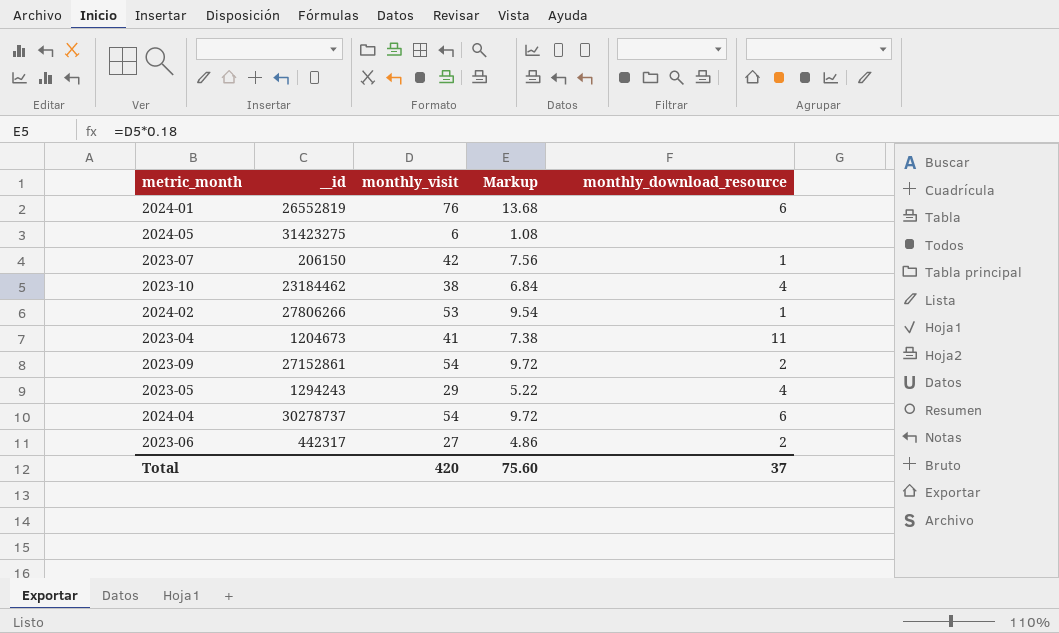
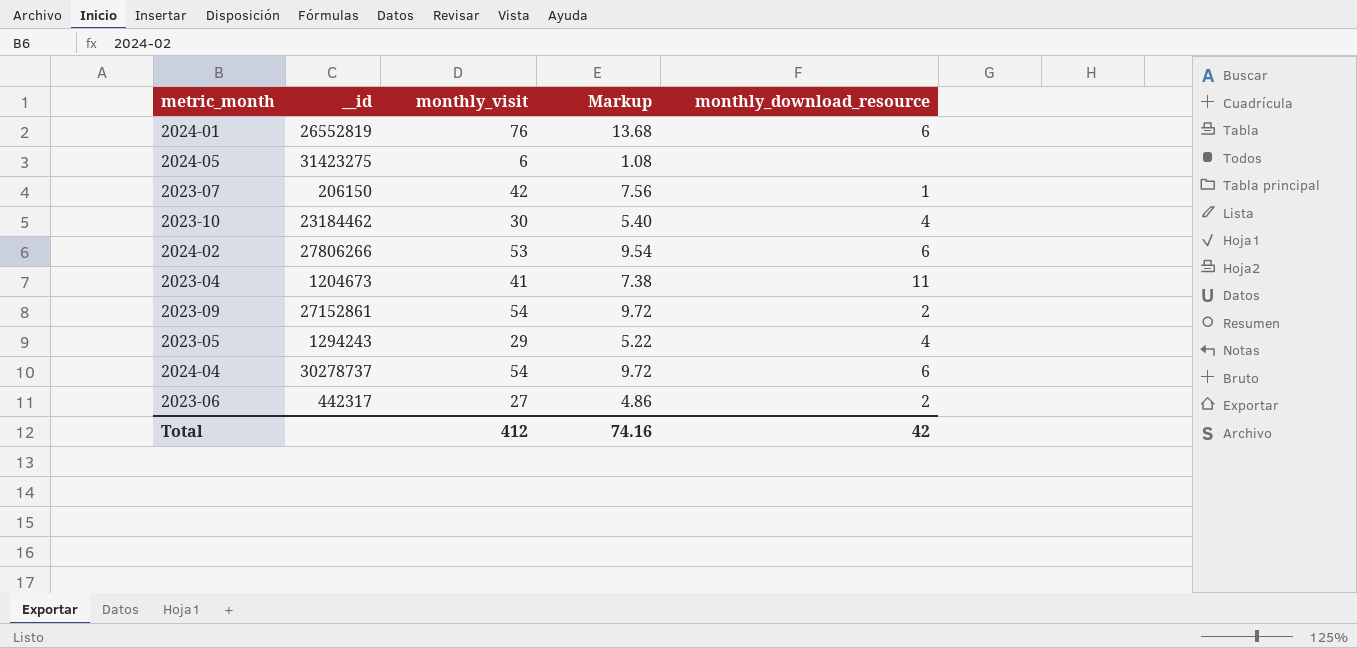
2023-10 | monthly_visit: 38 -> 30
2023-10 | Markup: 6.84 -> 5.40
2024-02 | monthly_download_resource: 1 -> 6
Total | monthly_visit: 420 -> 412
Total | Markup: 75.60 -> 74.16
Total | monthly_download_resource: 37 -> 42

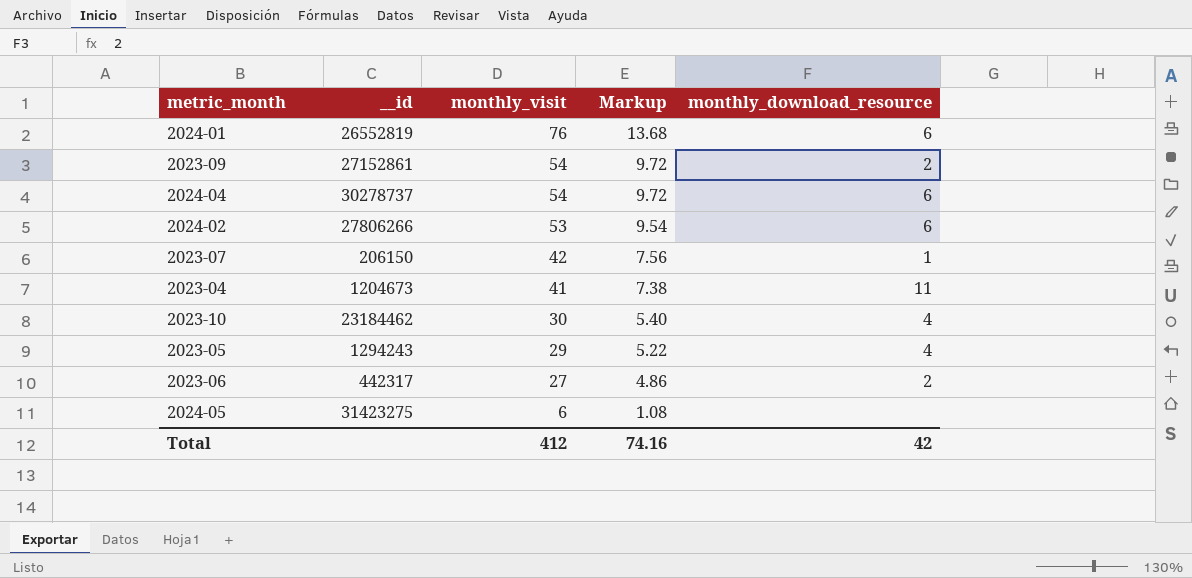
row order: none -> monthly_visit descending

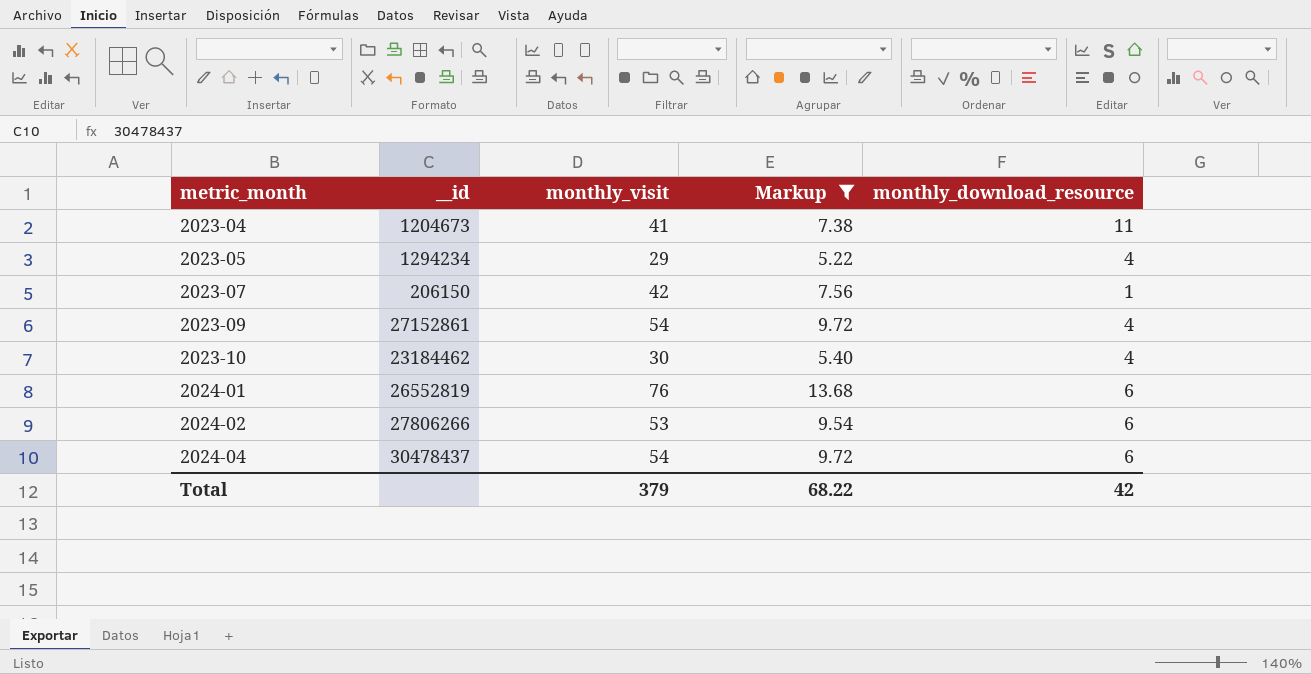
filter: none -> Markup >= 5.22
row order: monthly_visit descending -> metric_month ascending
2023-05 | __id: 1294243 -> 1294234
2023-09 | monthly_download_resource: 2 -> 4
2024-04 | __id: 30278737 -> 30478437
Total | monthly_visit: 412 -> 379
Total | Markup: 74.16 -> 68.22

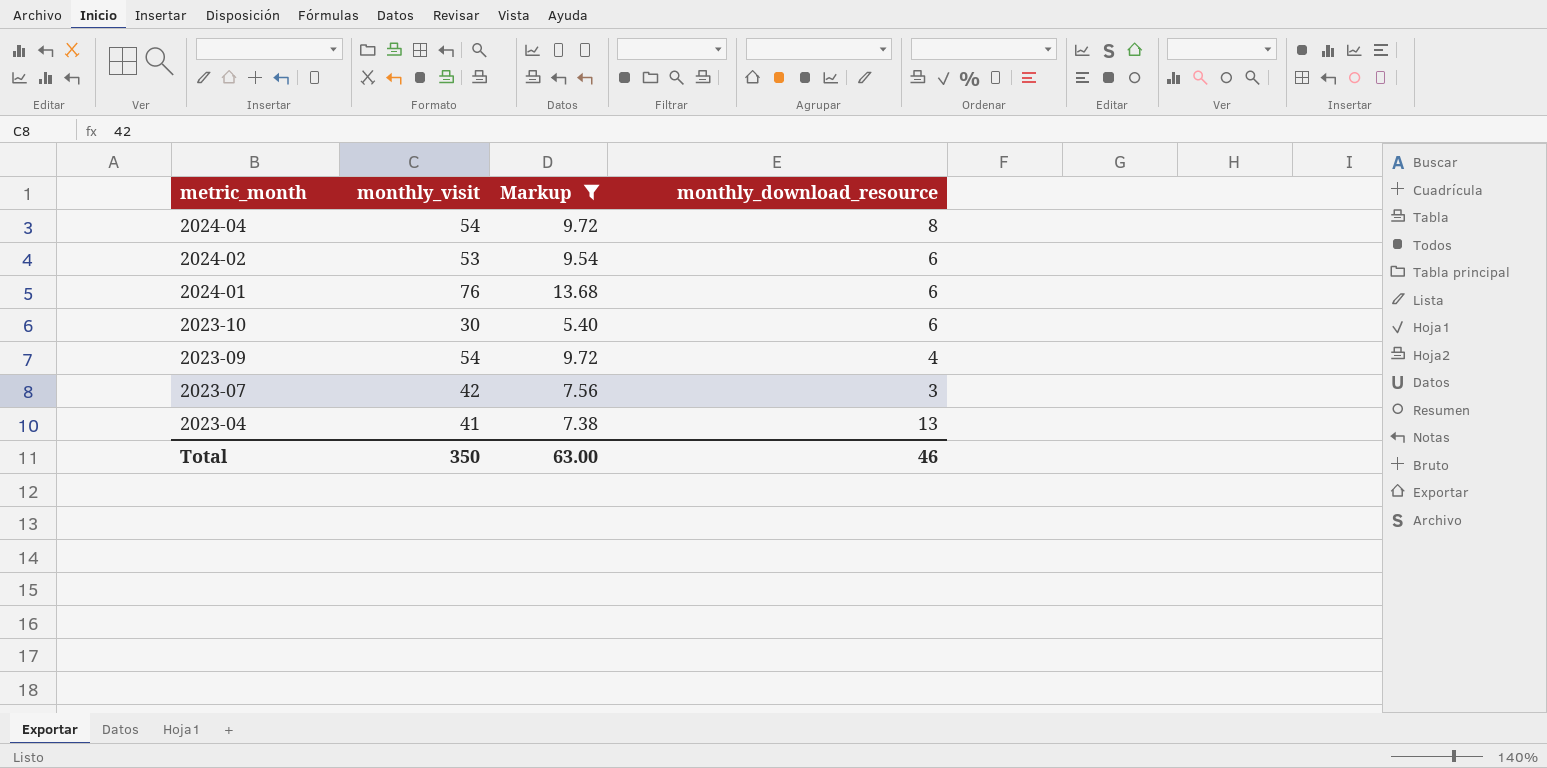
row order: metric_month ascending -> metric_month descending
column __id | position: 2 -> none
row 2023-05: 1294234 | 29 | 5.22 | 4 -> none
2024-04 | monthly_download_resource: 6 -> 8
2023-10 | monthly_download_resource: 4 -> 6
2023-07 | monthly_download_resource: 1 -> 3
2023-04 | monthly_download_resource: 11 -> 13
Total | monthly_visit: 379 -> 350
Total | Markup: 68.22 -> 63.00
Total | monthly_download_resource: 42 -> 46

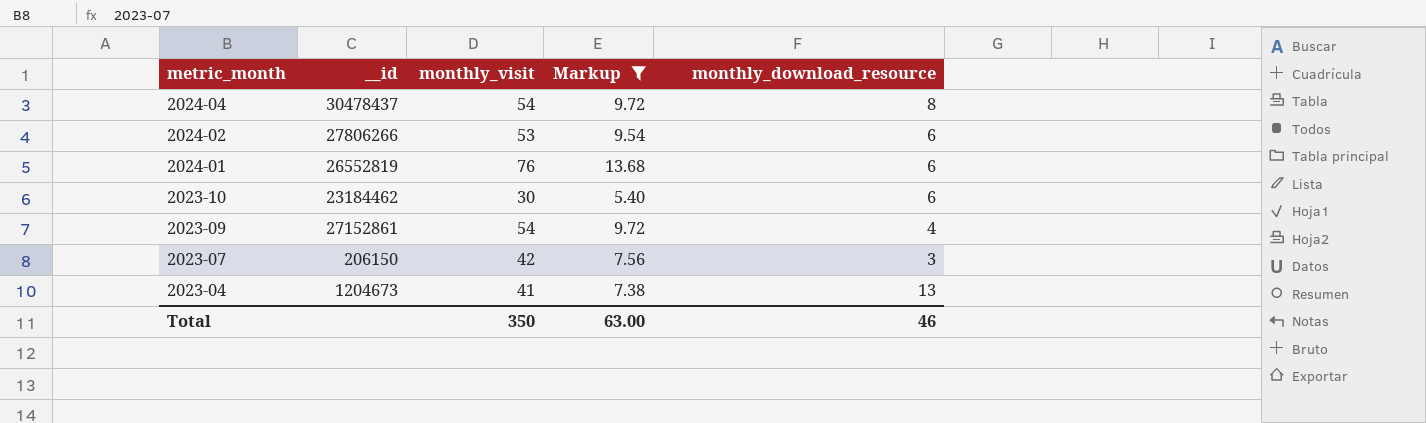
column __id | position: none -> 2

